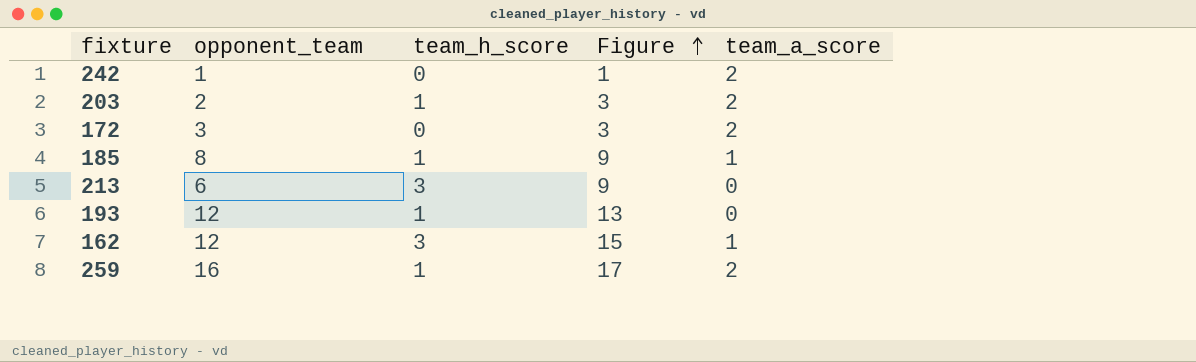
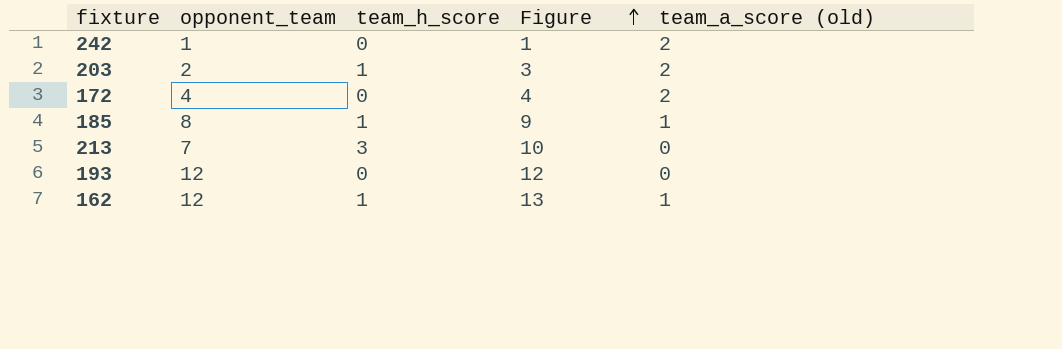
column name: team_a_score -> team_a_score (old)
row 259: 16 | 1 | 17 | 2 -> none
172 | opponent_team: 3 -> 4
172 | Figure: 3 -> 4
213 | opponent_team: 6 -> 7
213 | Figure: 9 -> 10
193 | team_h_score: 1 -> 0
193 | Figure: 13 -> 12
162 | team_h_score: 3 -> 1
162 | Figure: 15 -> 13

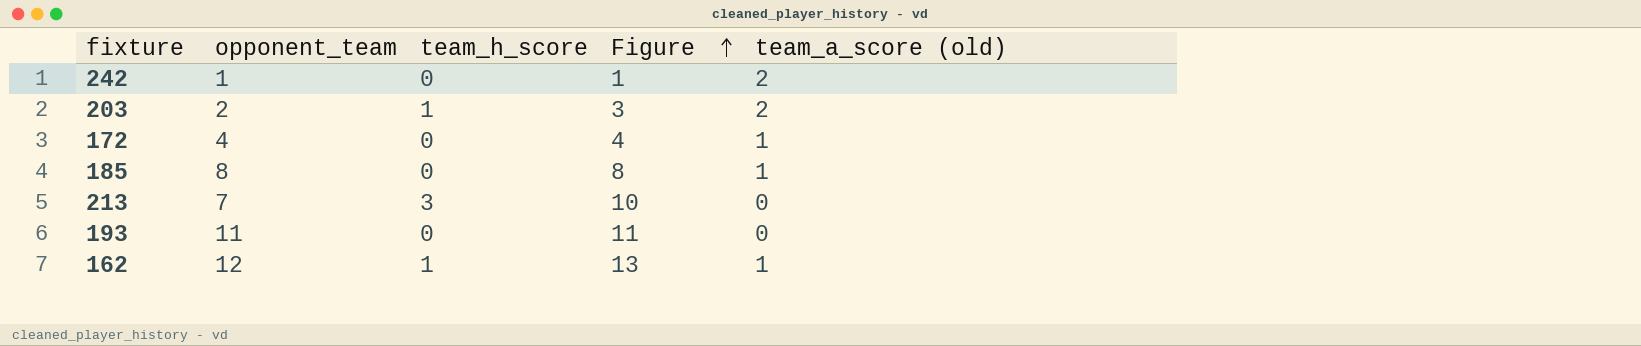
172 | team_a_score (old): 2 -> 1
185 | team_h_score: 1 -> 0
185 | Figure: 9 -> 8
193 | opponent_team: 12 -> 11
193 | Figure: 12 -> 11

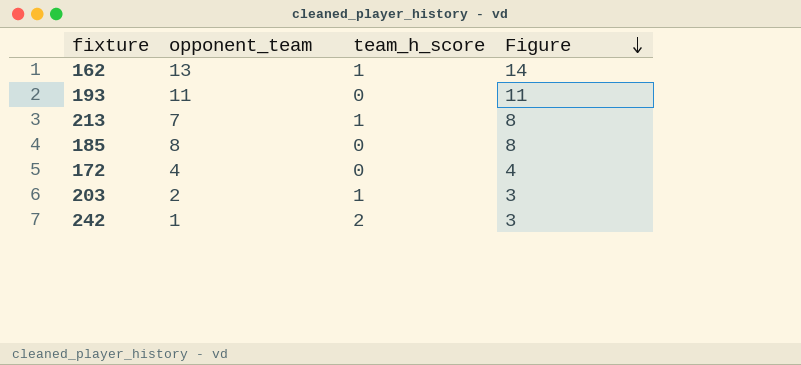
row order: Figure ascending -> Figure descending
column team_a_score (old) | position: 5 -> none
162 | opponent_team: 12 -> 13
162 | Figure: 13 -> 14
213 | team_h_score: 3 -> 1
213 | Figure: 10 -> 8
242 | team_h_score: 0 -> 2
242 | Figure: 1 -> 3

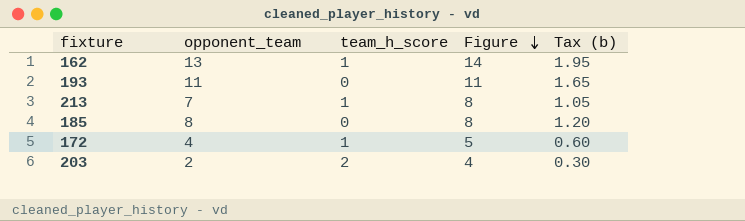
column Tax (b) | formula: none -> [opponent_team] * 0.15
row 242: 1 | 2 | 3 -> none
172 | team_h_score: 0 -> 1
172 | Figure: 4 -> 5
203 | team_h_score: 1 -> 2
203 | Figure: 3 -> 4

